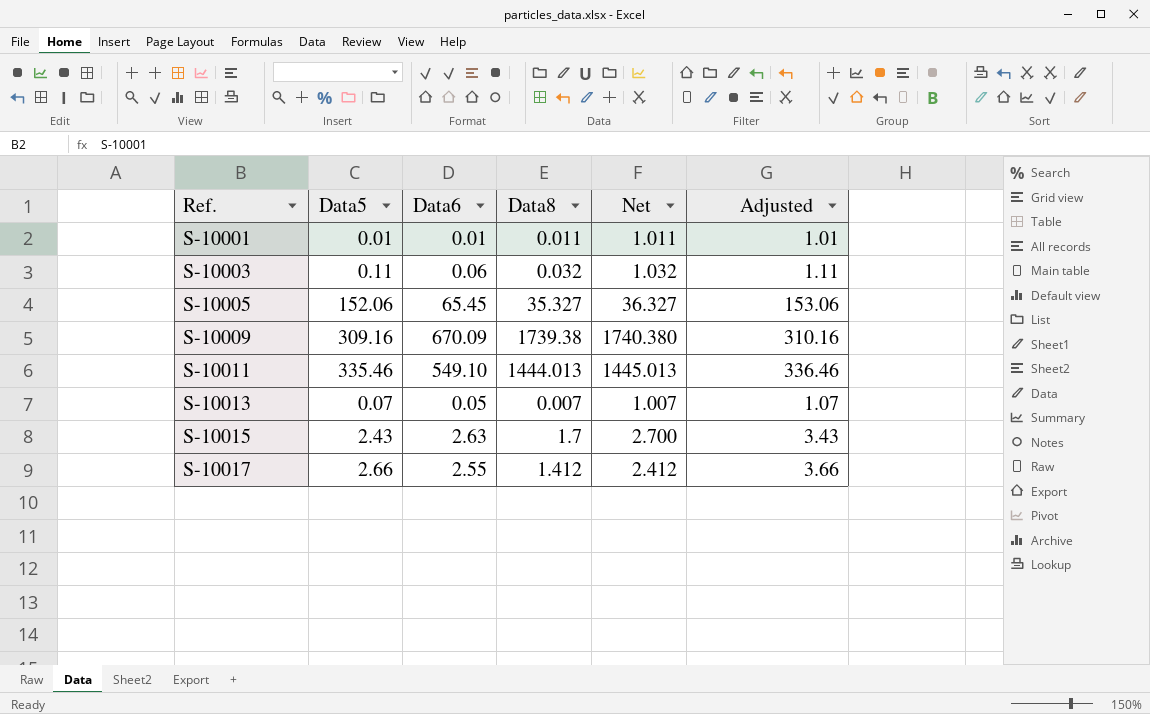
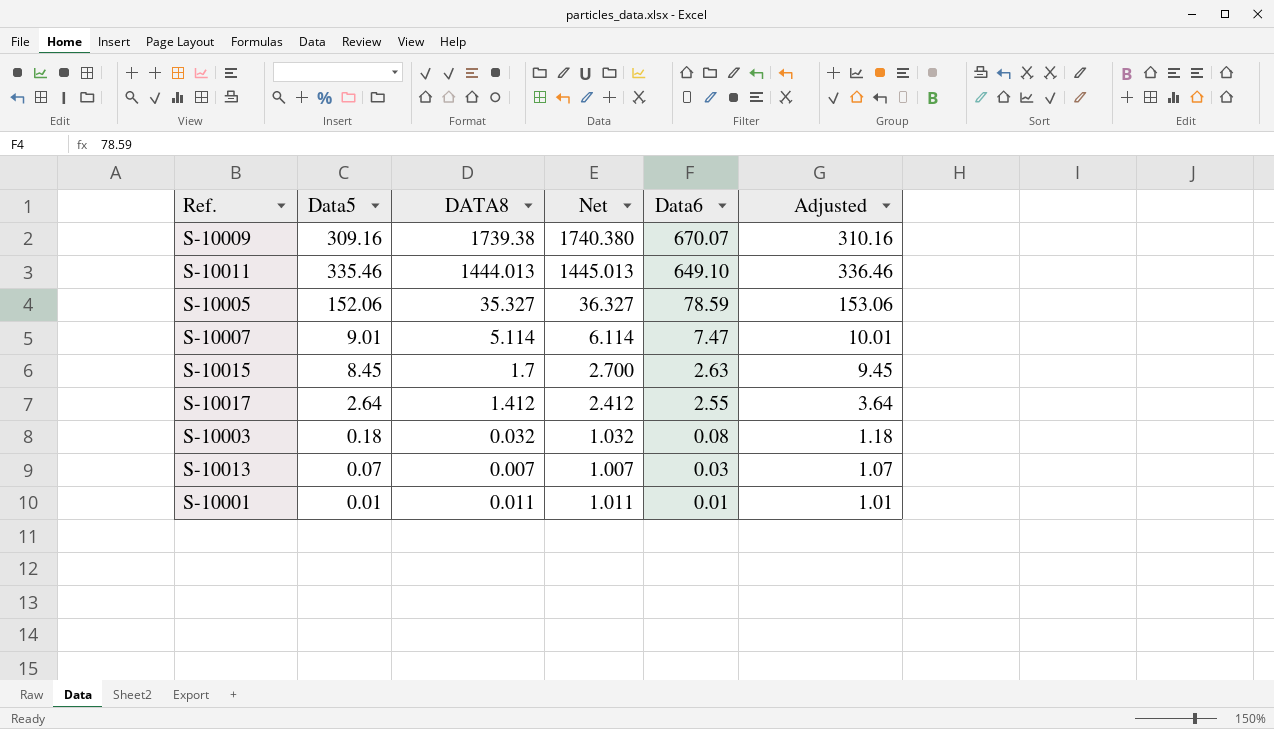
row order: Ref. ascending -> Data6 descending
column name: Data8 -> DATA8
column Data6 | position: 3 -> 5
S-10009 | Data6: 670.09 -> 670.07
S-10011 | Data6: 549.10 -> 649.10
S-10005 | Data6: 65.45 -> 78.59
row S-10007: none -> 9.01 | 5.114 | 6.114 | 7.47 | 10.01
S-10015 | Data5: 2.43 -> 8.45
S-10015 | Adjusted: 3.43 -> 9.45
S-10017 | Data5: 2.66 -> 2.64
S-10017 | Adjusted: 3.66 -> 3.64
S-10003 | Data5: 0.11 -> 0.18
S-10003 | Data6: 0.06 -> 0.08
S-10003 | Adjusted: 1.11 -> 1.18
S-10013 | Data6: 0.05 -> 0.03

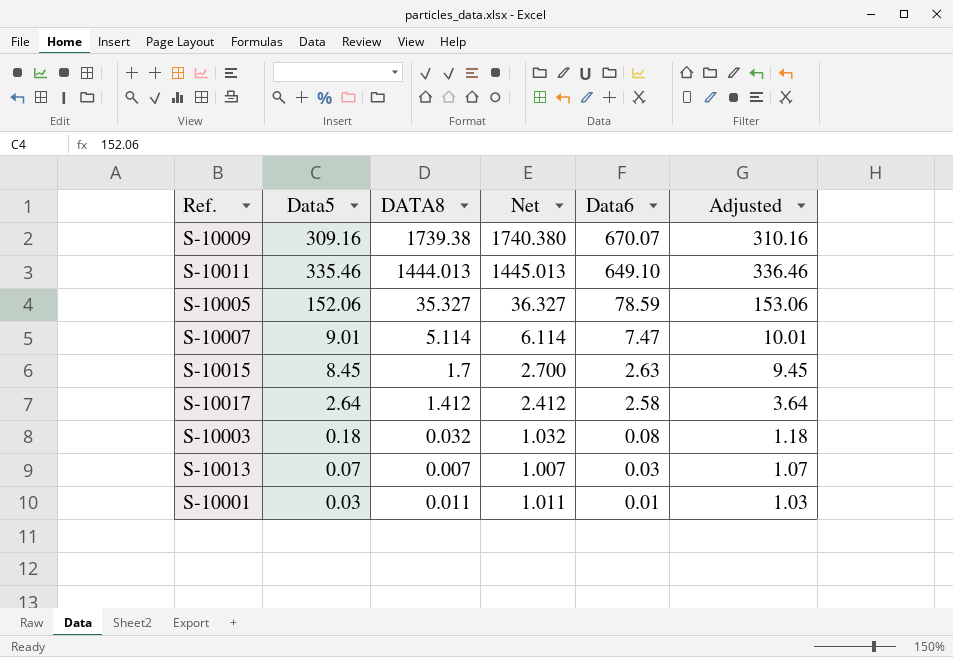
S-10017 | Data6: 2.55 -> 2.58
S-10001 | Data5: 0.01 -> 0.03
S-10001 | Adjusted: 1.01 -> 1.03

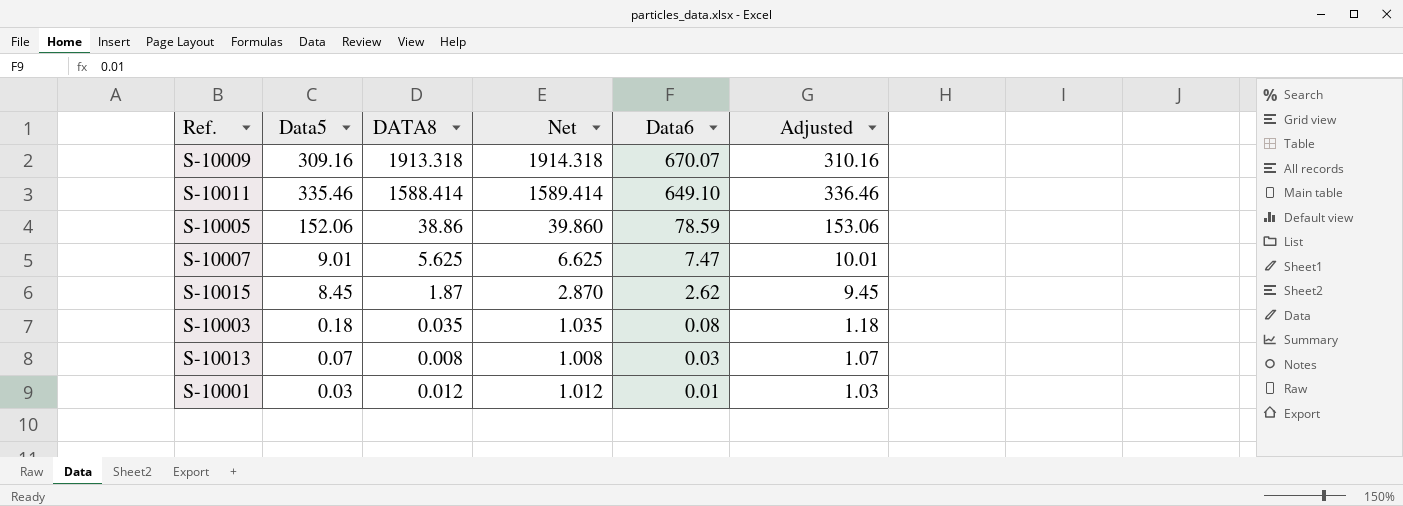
row S-10017: 2.64 | 1.412 | 2.412 | 2.58 | 3.64 -> none
S-10009 | DATA8: 1739.38 -> 1913.318
S-10009 | Net: 1740.380 -> 1914.318
S-10011 | DATA8: 1444.013 -> 1588.414
S-10011 | Net: 1445.013 -> 1589.414
S-10005 | DATA8: 35.327 -> 38.86
S-10005 | Net: 36.327 -> 39.860
S-10007 | DATA8: 5.114 -> 5.625
S-10007 | Net: 6.114 -> 6.625
S-10015 | DATA8: 1.7 -> 1.87
S-10015 | Net: 2.700 -> 2.870
S-10015 | Data6: 2.63 -> 2.62
S-10003 | DATA8: 0.032 -> 0.035
S-10003 | Net: 1.032 -> 1.035
S-10013 | DATA8: 0.007 -> 0.008
S-10013 | Net: 1.007 -> 1.008
S-10001 | DATA8: 0.011 -> 0.012
S-10001 | Net: 1.011 -> 1.012

